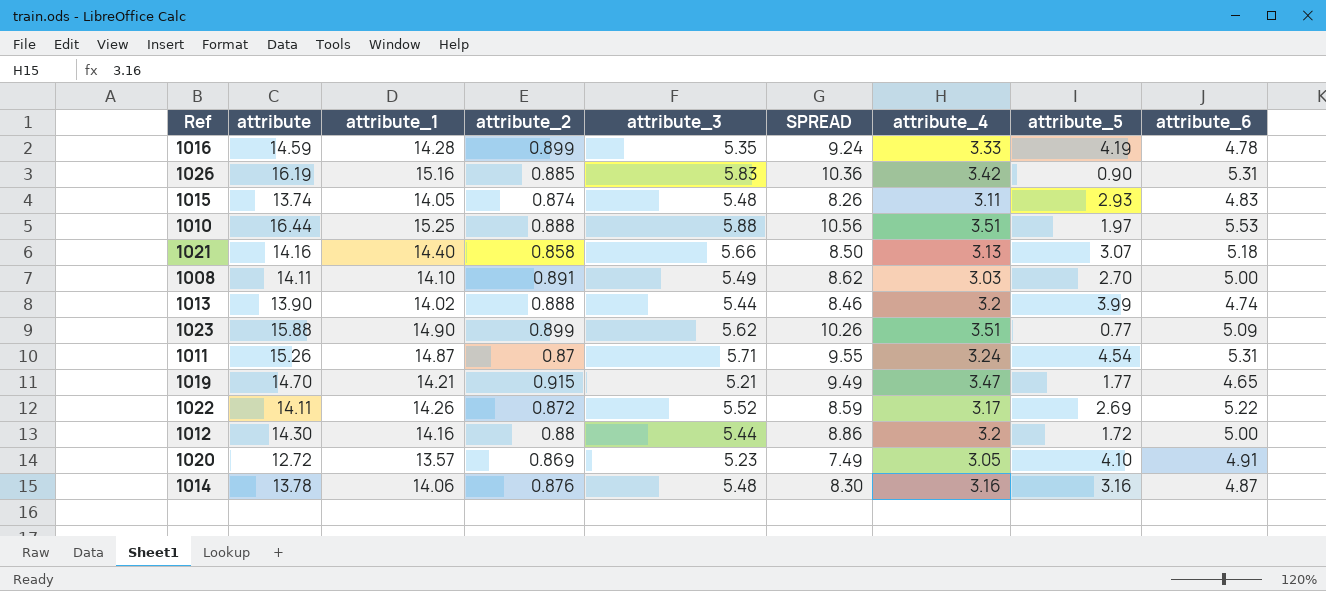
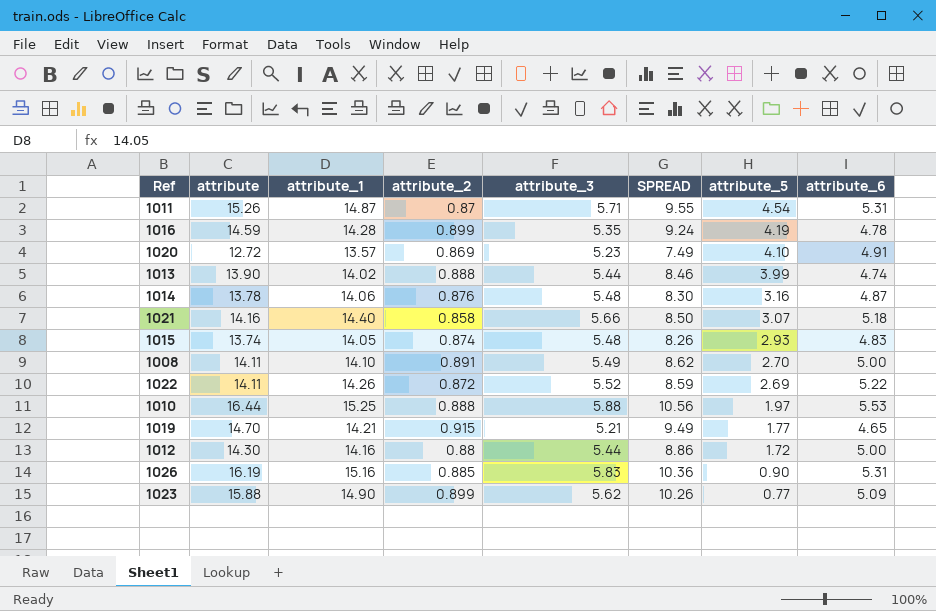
row order: none -> attribute_5 descending
column attribute_4 | position: 7 -> none

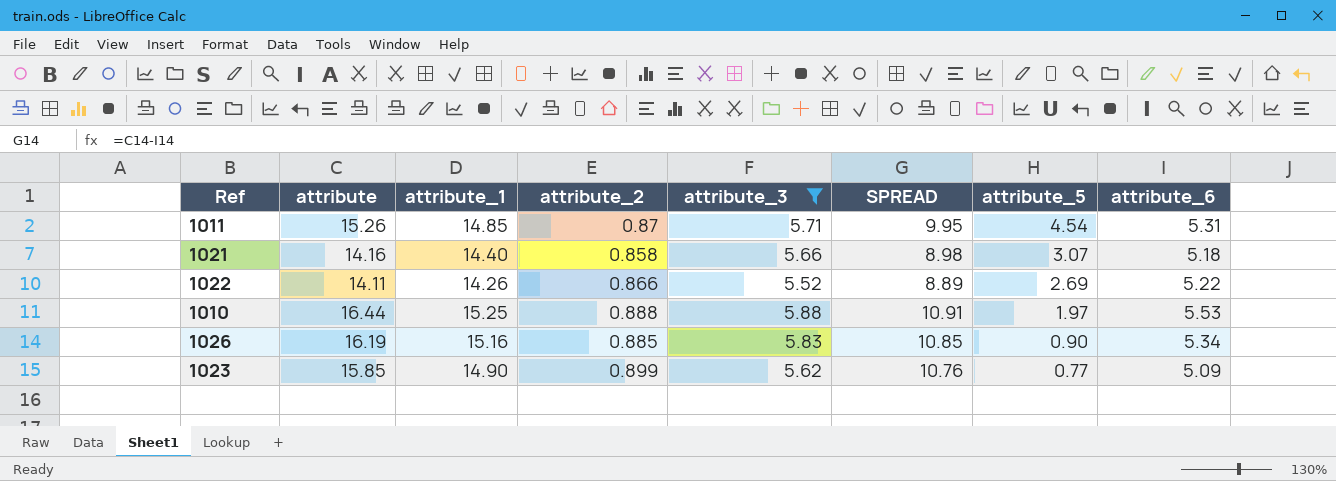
filter: none -> attribute_3 >= 5.52
column SPREAD | formula: [attribute] - [attribute_3] -> [attribute] - [attribute_6]
1011 | attribute_1: 14.87 -> 14.85
1022 | attribute_2: 0.872 -> 0.866
1026 | attribute_6: 5.31 -> 5.34
1023 | attribute: 15.88 -> 15.85

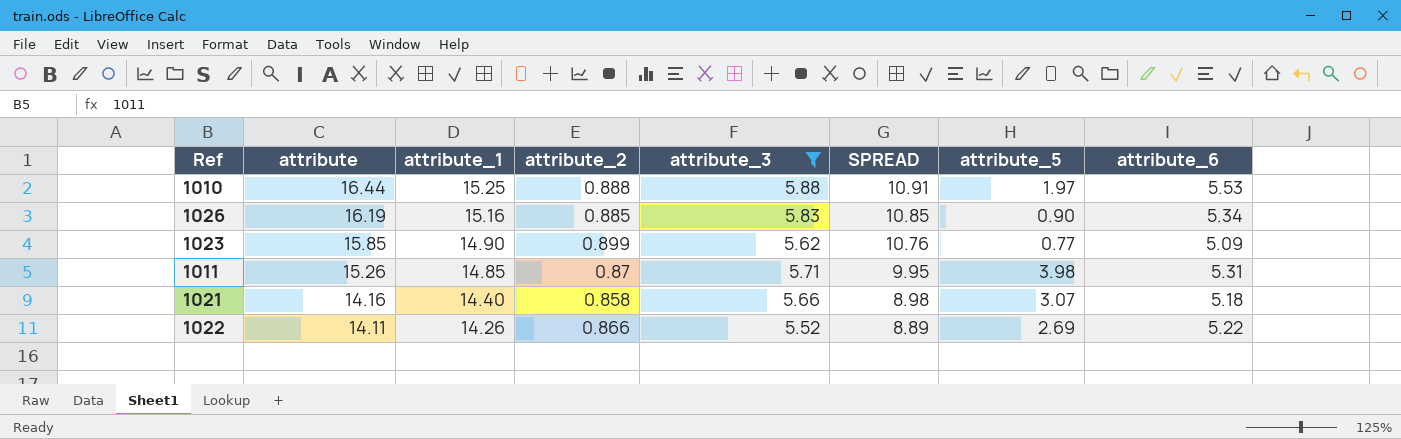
row order: attribute_5 descending -> attribute descending
1011 | attribute_5: 4.54 -> 3.98

